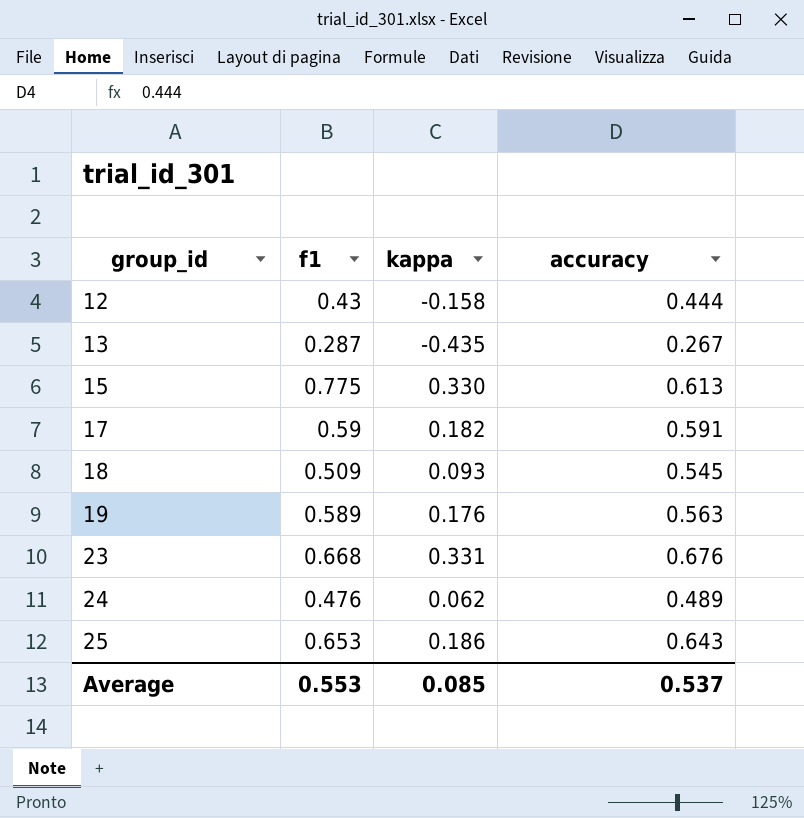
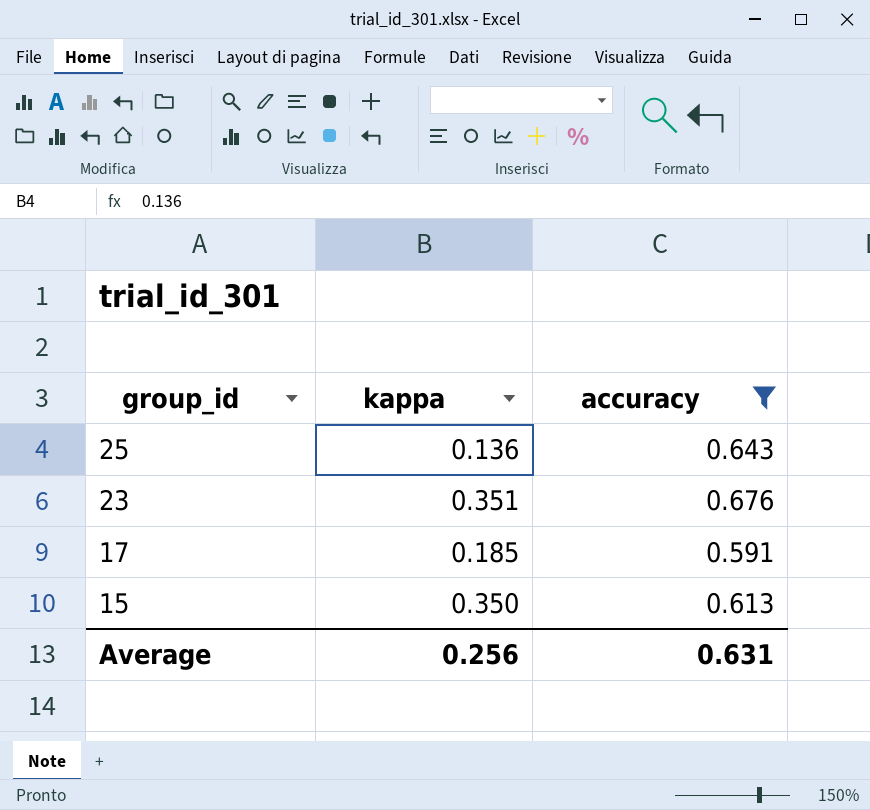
filter: none -> accuracy >= 0.591
row order: group_id ascending -> group_id descending
column f1 | position: 2 -> none
25 | kappa: 0.186 -> 0.136
23 | kappa: 0.331 -> 0.351
17 | kappa: 0.182 -> 0.185
15 | kappa: 0.330 -> 0.350
Average | kappa: 0.085 -> 0.256
Average | accuracy: 0.537 -> 0.631

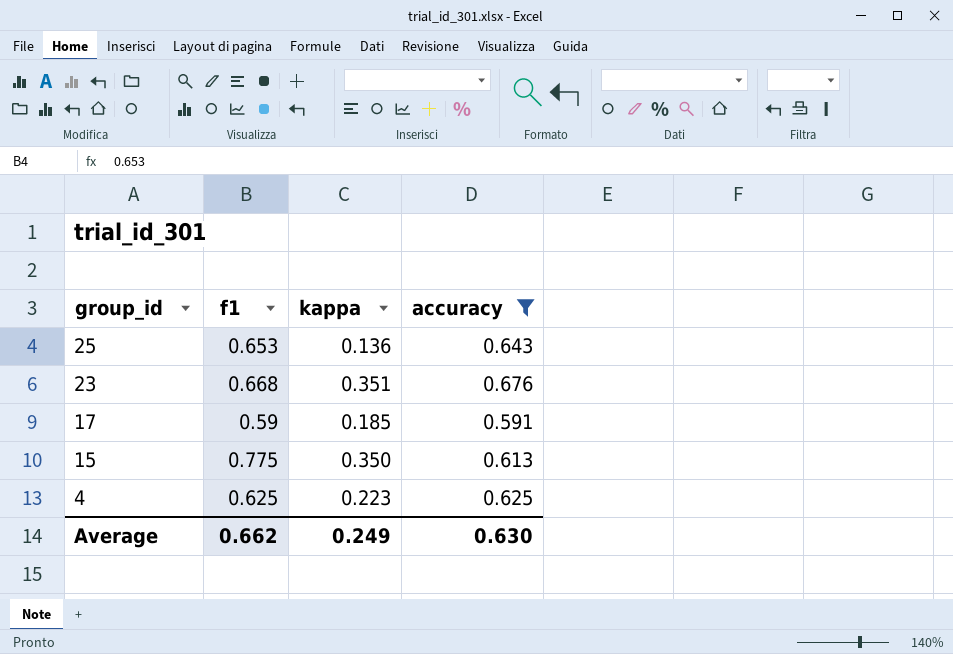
column f1 | position: none -> 2
row 4: none -> 0.625 | 0.223 | 0.625
Average | kappa: 0.256 -> 0.249
Average | accuracy: 0.631 -> 0.630

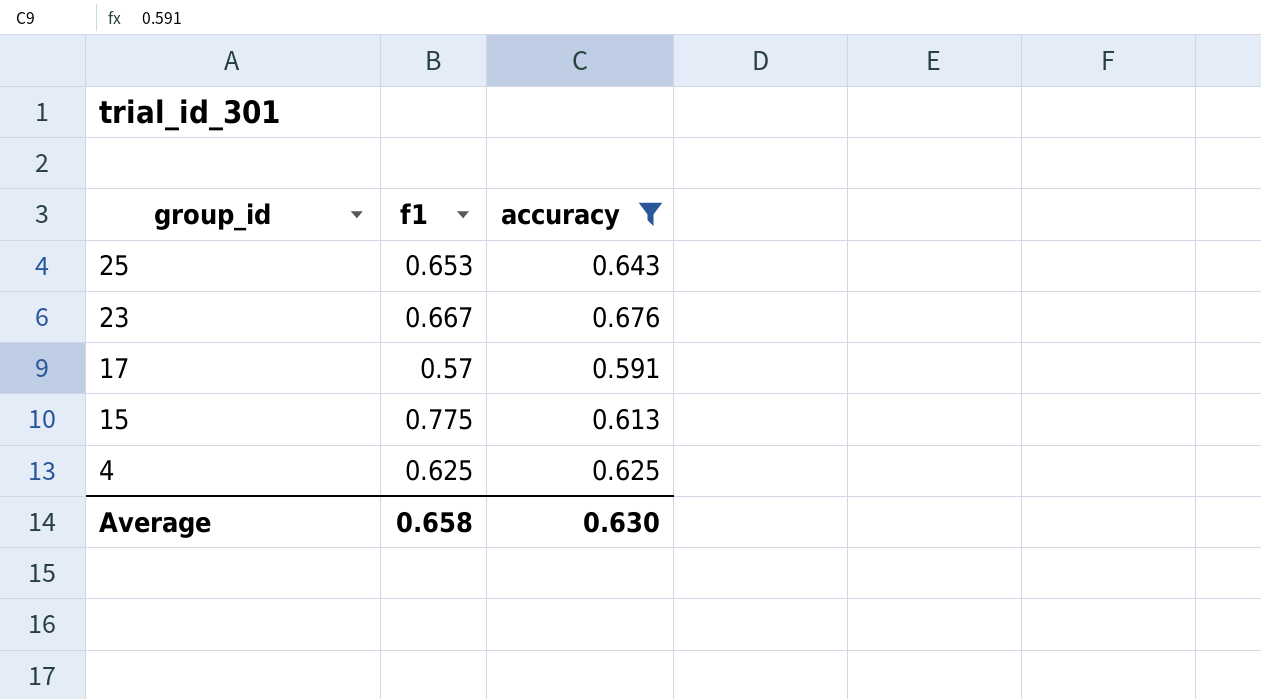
column kappa | position: 3 -> none
23 | f1: 0.668 -> 0.667
17 | f1: 0.59 -> 0.57
Average | f1: 0.662 -> 0.658

